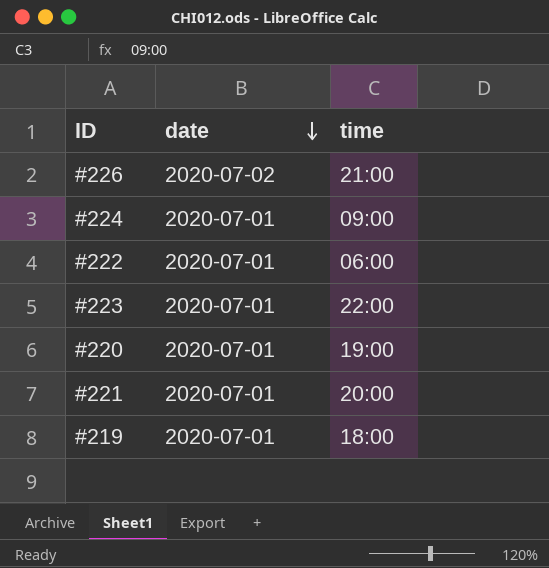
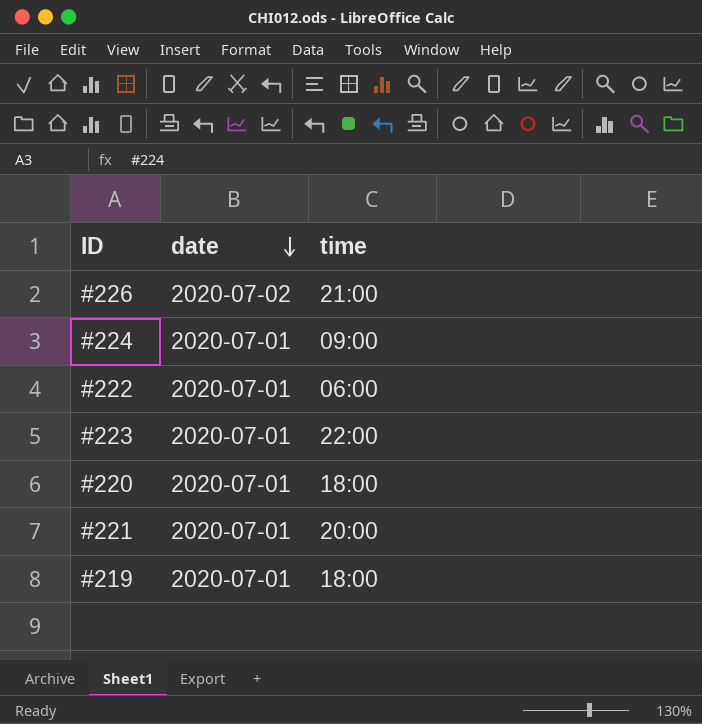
#220 | time: 19:00 -> 18:00

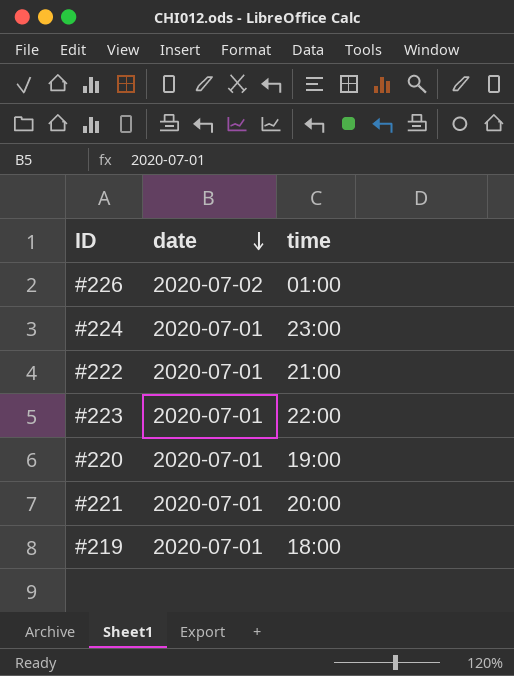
#226 | time: 21:00 -> 01:00
#224 | time: 09:00 -> 23:00
#222 | time: 06:00 -> 21:00
#220 | time: 18:00 -> 19:00

